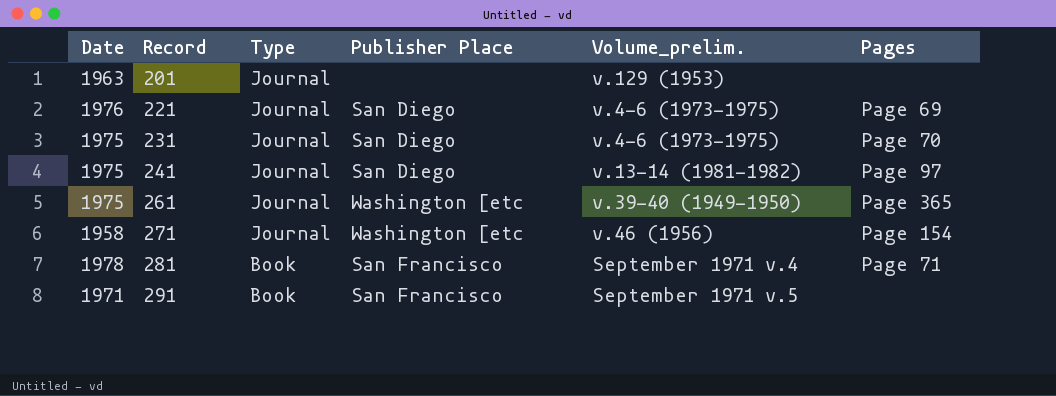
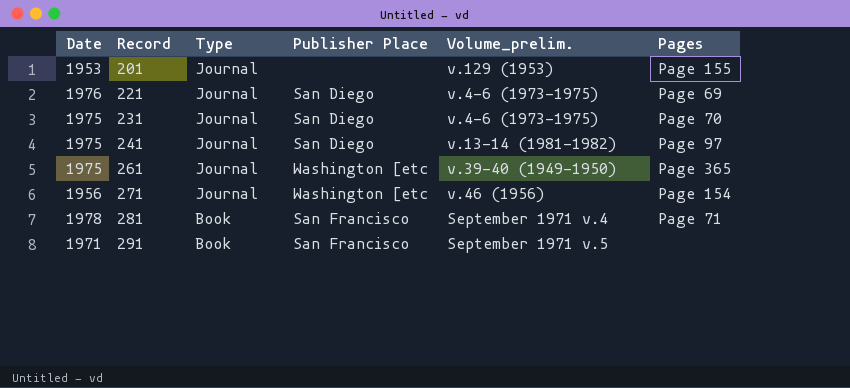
201 | Date: 1963 -> 1953
201 | Pages: none -> Page 155
271 | Date: 1958 -> 1956

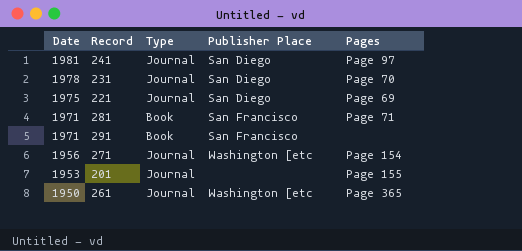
row order: Record ascending -> Date descending
column Volume_prelim. | position: 5 -> none
241 | Date: 1975 -> 1981
231 | Date: 1975 -> 1978
221 | Date: 1976 -> 1975
281 | Date: 1978 -> 1971
261 | Date: 1975 -> 1950

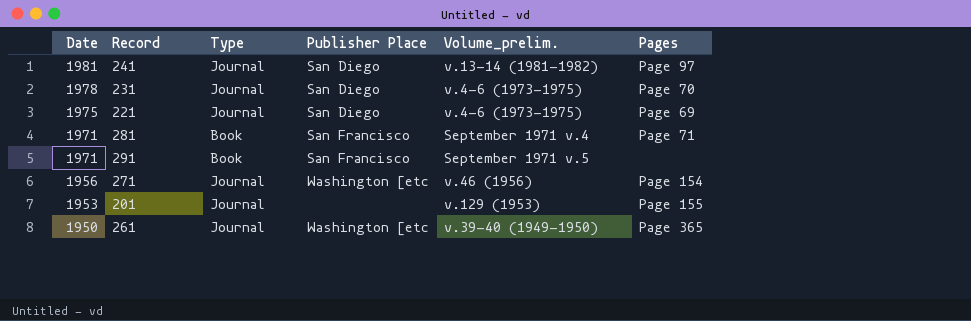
column Volume_prelim. | position: none -> 5

